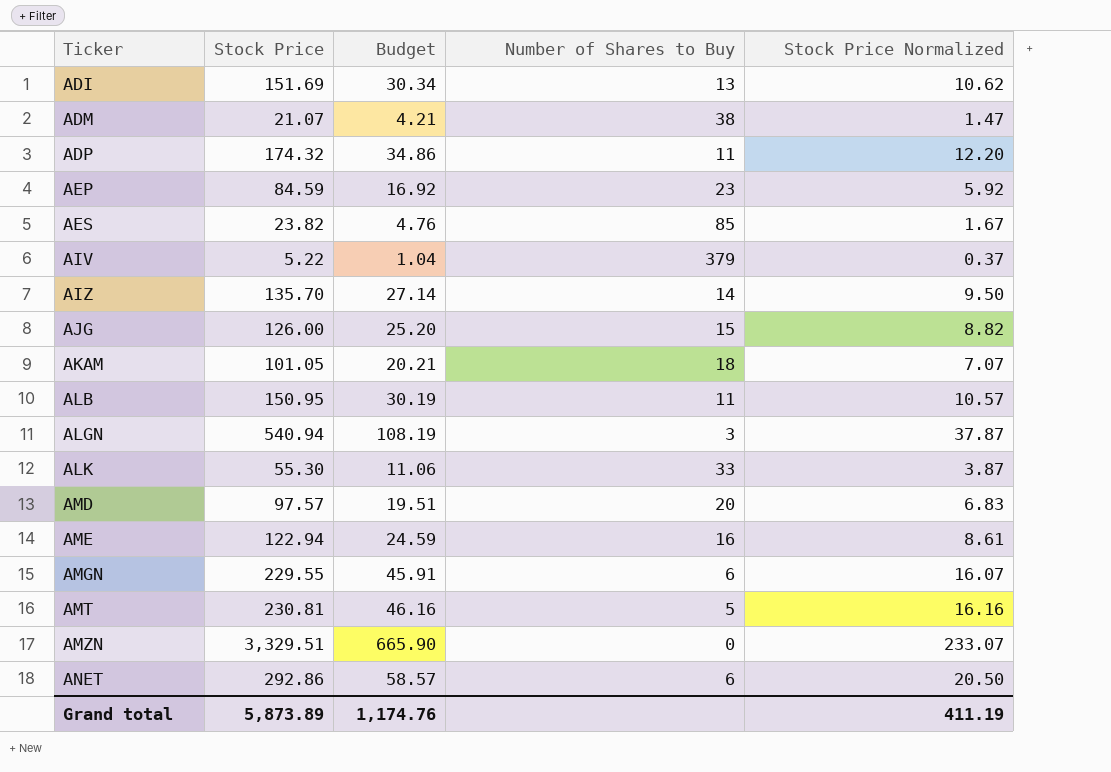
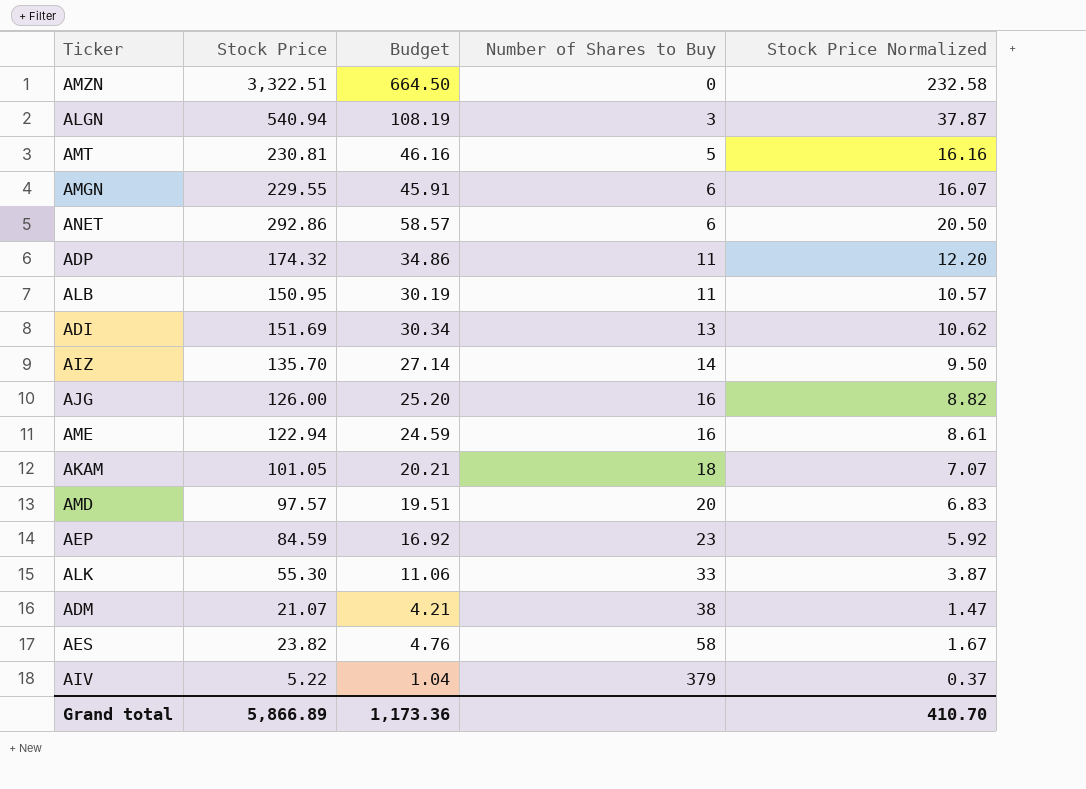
row order: Ticker ascending -> Number of Shares to Buy ascending
AMZN | Stock Price: 3,329.51 -> 3,322.51
AMZN | Budget: 665.90 -> 664.50
AMZN | Stock Price Normalized: 233.07 -> 232.58
AJG | Number of Shares to Buy: 15 -> 16
AES | Number of Shares to Buy: 85 -> 58
Grand total | Stock Price: 5,873.89 -> 5,866.89
Grand total | Budget: 1,174.76 -> 1,173.36
Grand total | Stock Price Normalized: 411.19 -> 410.70

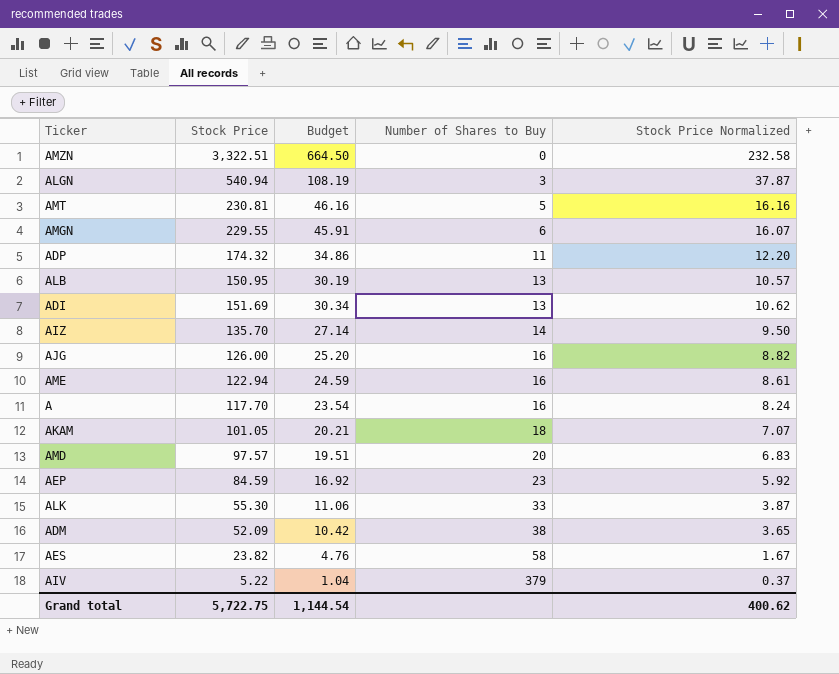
row ANET: 292.86 | 58.57 | 6 | 20.50 -> none
ALB | Number of Shares to Buy: 11 -> 13
row A: none -> 117.70 | 23.54 | 16 | 8.24
ADM | Stock Price: 21.07 -> 52.09
ADM | Budget: 4.21 -> 10.42
ADM | Stock Price Normalized: 1.47 -> 3.65
Grand total | Stock Price: 5,866.89 -> 5,722.75
Grand total | Budget: 1,173.36 -> 1,144.54
Grand total | Stock Price Normalized: 410.70 -> 400.62

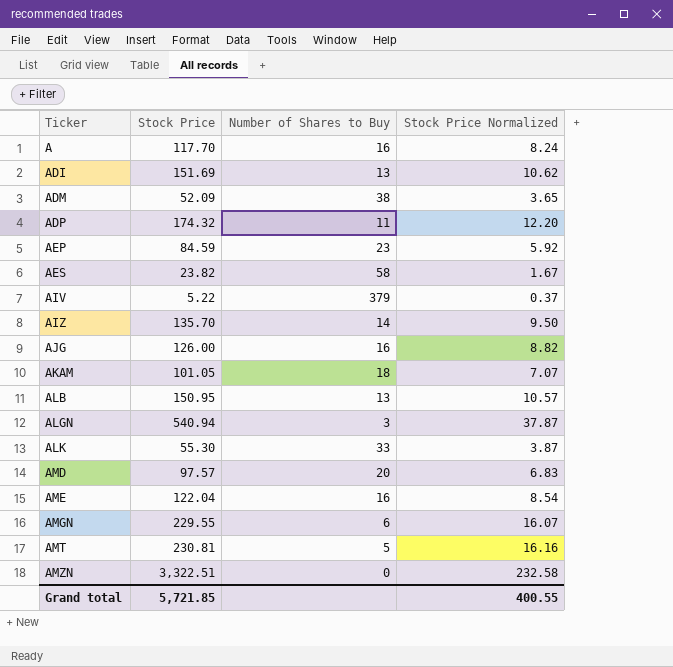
row order: Number of Shares to Buy ascending -> Ticker ascending
column Budget | formula: [Stock Price] * 0.2 -> none
AME | Stock Price: 122.94 -> 122.04
AME | Stock Price Normalized: 8.61 -> 8.54
Grand total | Stock Price: 5,722.75 -> 5,721.85
Grand total | Stock Price Normalized: 400.62 -> 400.55

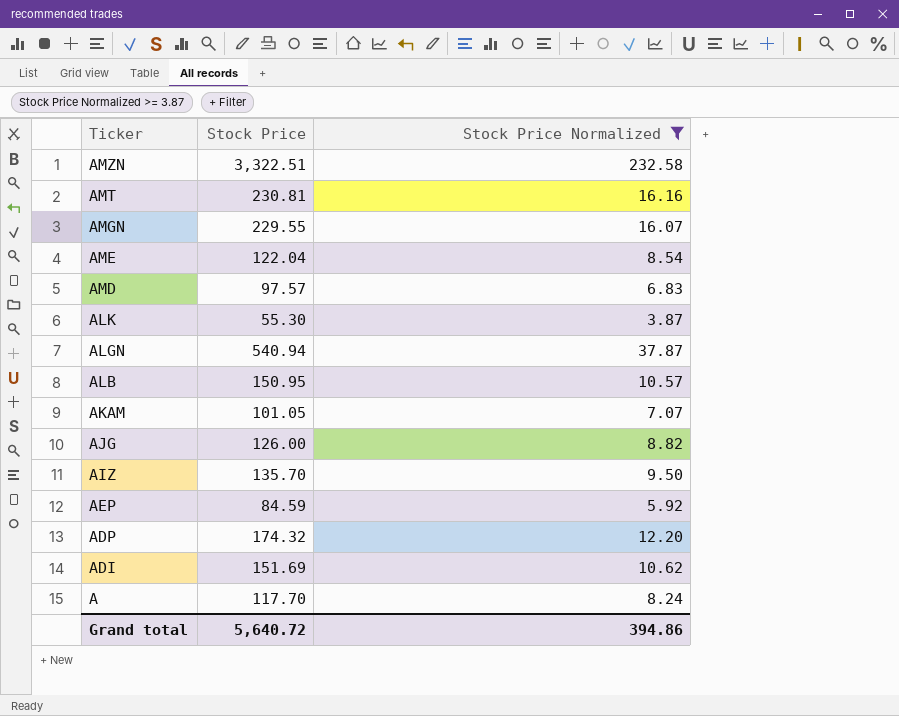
filter: none -> Stock Price Normalized >= 3.87
row order: Ticker ascending -> Ticker descending
column Number of Shares to Buy | position: 3 -> none
Grand total | Stock Price: 5,721.85 -> 5,640.72
Grand total | Stock Price Normalized: 400.55 -> 394.86

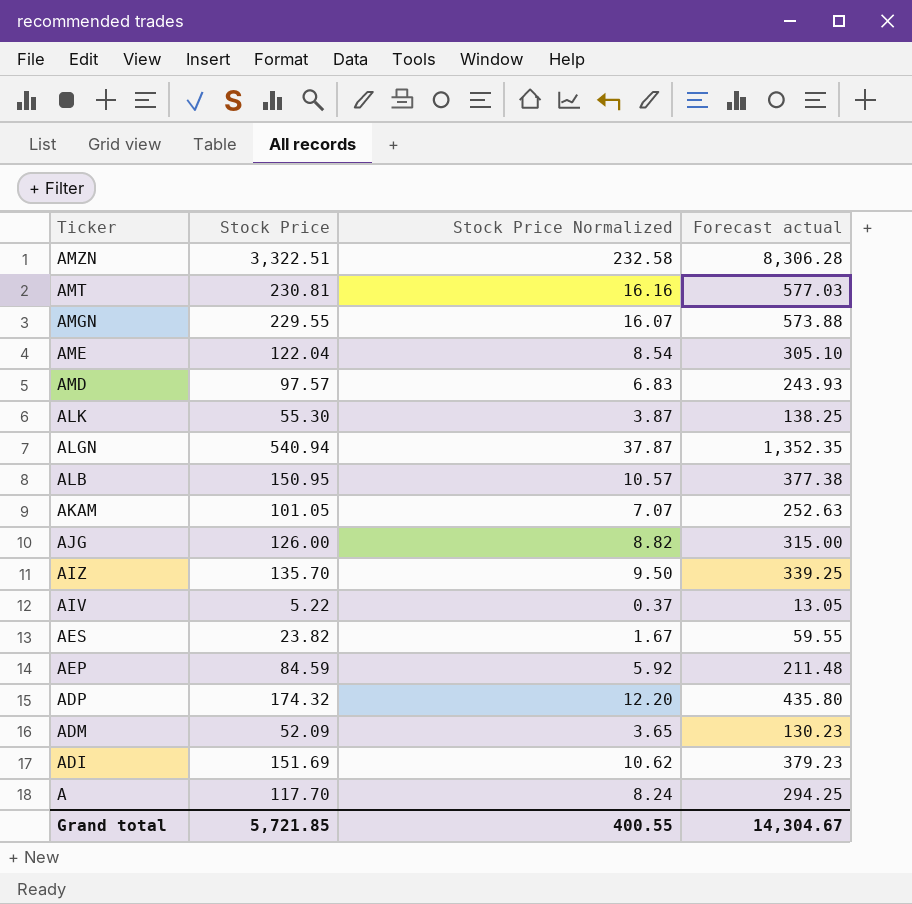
filter: Stock Price Normalized >= 3.87 -> none
column Forecast actual | formula: none -> [Stock Price] * 2.5
Grand total | Stock Price: 5,640.72 -> 5,721.85
Grand total | Stock Price Normalized: 394.86 -> 400.55

